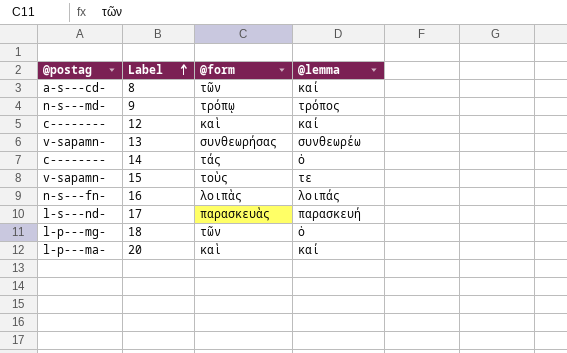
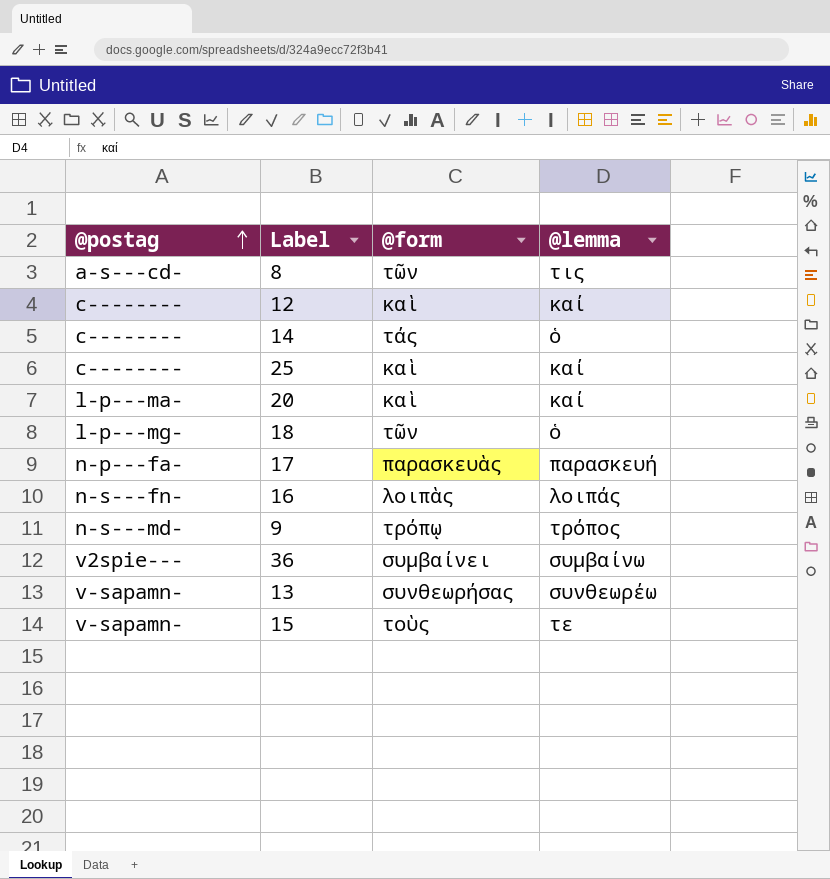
row order: Label ascending -> @postag ascending
8 | @lemma: καί -> τις
row 25: none -> c-------- | καὶ | καί
17 | @postag: l-s---nd- -> n-p---fa-
row 36: none -> v2spie--- | συμβαίνει | συμβαίνω

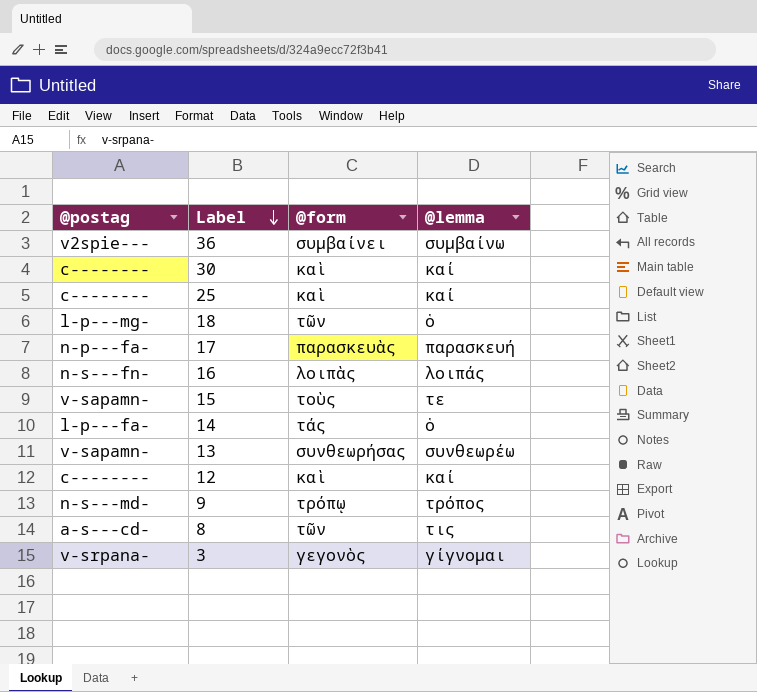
row order: @postag ascending -> Label descending
row 20: l-p---ma- | καὶ | καί -> none
row 30: none -> c-------- | καὶ | καί
14 | @postag: c-------- -> l-p---fa-
row 3: none -> v-srpana- | γεγονὸς | γίγνομαι

